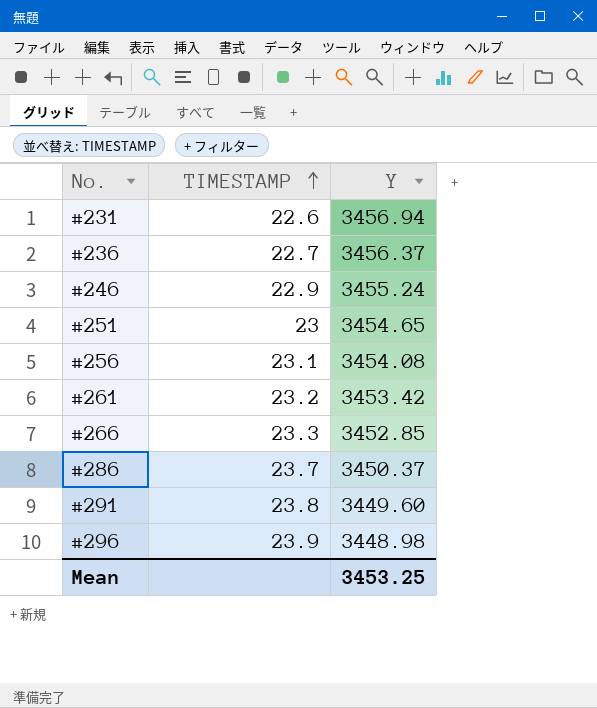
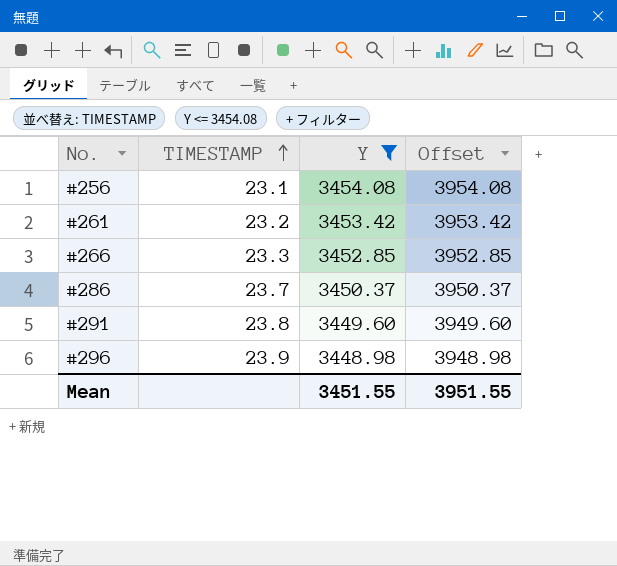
filter: none -> Y <= 3454.08
column Offset | formula: none -> [Y] + 500
Mean | Y: 3453.25 -> 3451.55

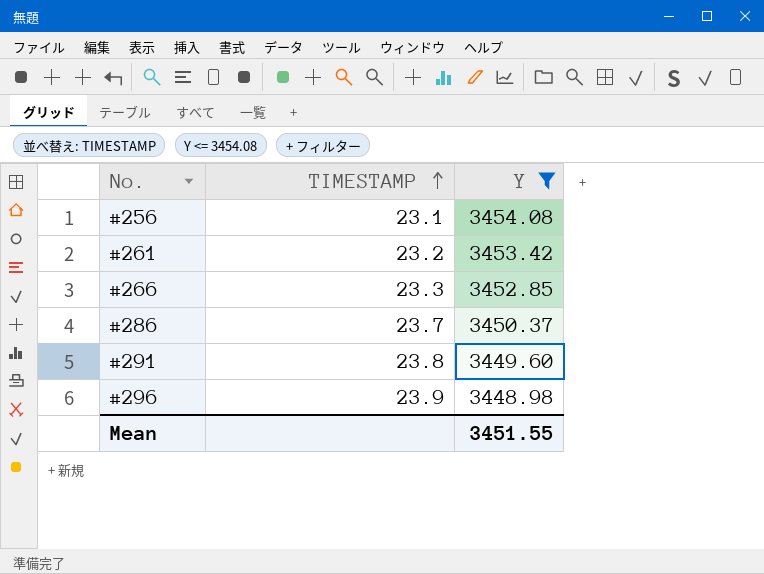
column Offset | formula: [Y] + 500 -> none

